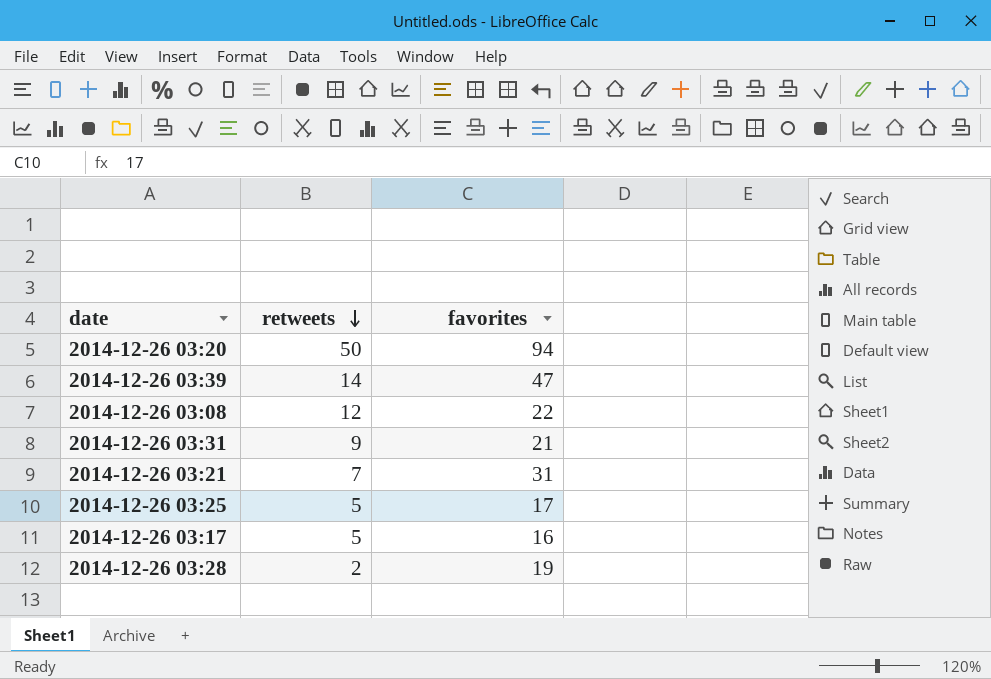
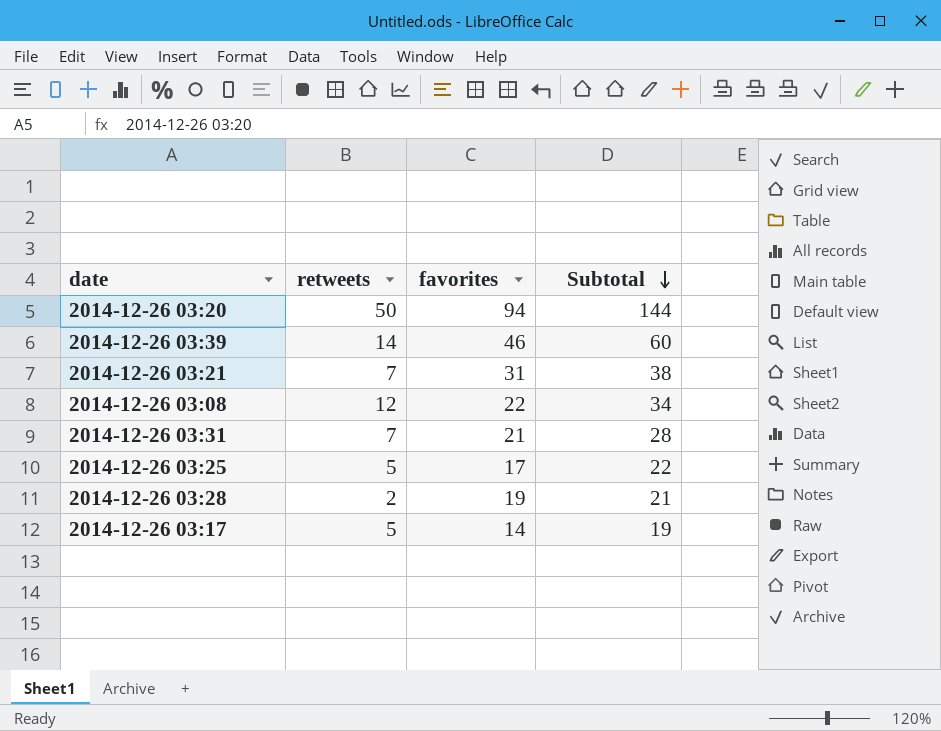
row order: retweets descending -> Subtotal descending
column Subtotal | formula: none -> [retweets] + [favorites]
2014-12-26 03:39 | favorites: 47 -> 46
2014-12-26 03:31 | retweets: 9 -> 7
2014-12-26 03:17 | favorites: 16 -> 14

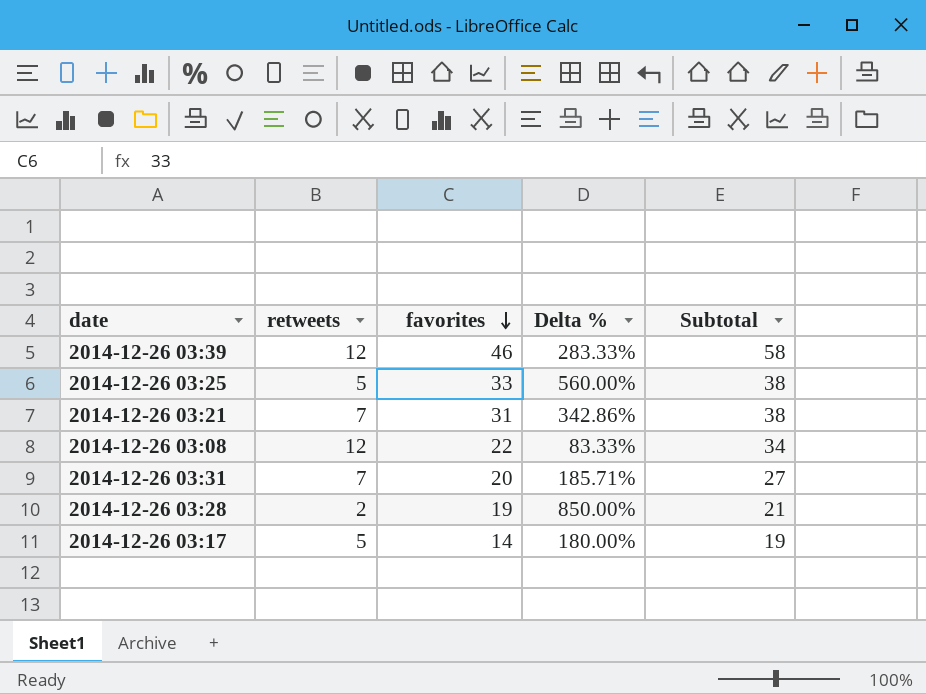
row order: Subtotal descending -> favorites descending
column Delta % | formula: none -> ([favorites] - [retweets]) / [retweets]
row 2014-12-26 03:20: 50 | 94 | 144 -> none
2014-12-26 03:39 | retweets: 14 -> 12
2014-12-26 03:39 | Subtotal: 60 -> 58
2014-12-26 03:25 | favorites: 17 -> 33
2014-12-26 03:25 | Subtotal: 22 -> 38
2014-12-26 03:31 | favorites: 21 -> 20
2014-12-26 03:31 | Subtotal: 28 -> 27

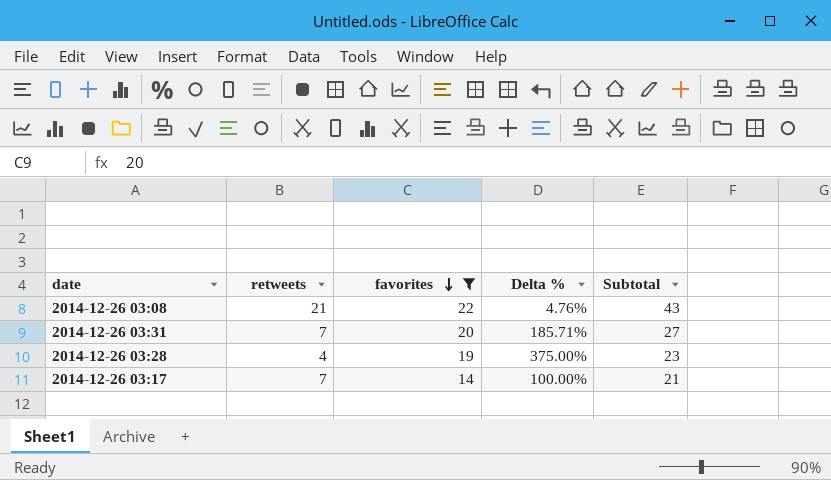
filter: none -> favorites <= 22
2014-12-26 03:08 | retweets: 12 -> 21
2014-12-26 03:08 | Delta %: 83.33% -> 4.76%
2014-12-26 03:08 | Subtotal: 34 -> 43
2014-12-26 03:28 | retweets: 2 -> 4
2014-12-26 03:28 | Delta %: 850.00% -> 375.00%
2014-12-26 03:28 | Subtotal: 21 -> 23
2014-12-26 03:17 | retweets: 5 -> 7
2014-12-26 03:17 | Delta %: 180.00% -> 100.00%
2014-12-26 03:17 | Subtotal: 19 -> 21

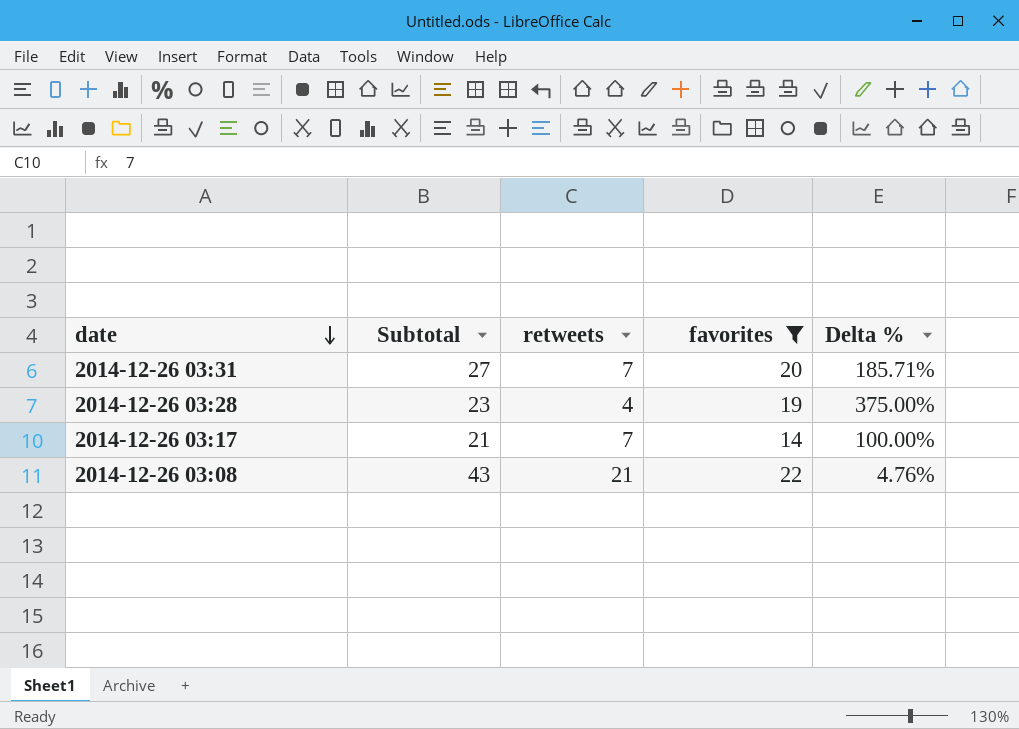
row order: favorites descending -> date descending
column Subtotal | position: 5 -> 2

